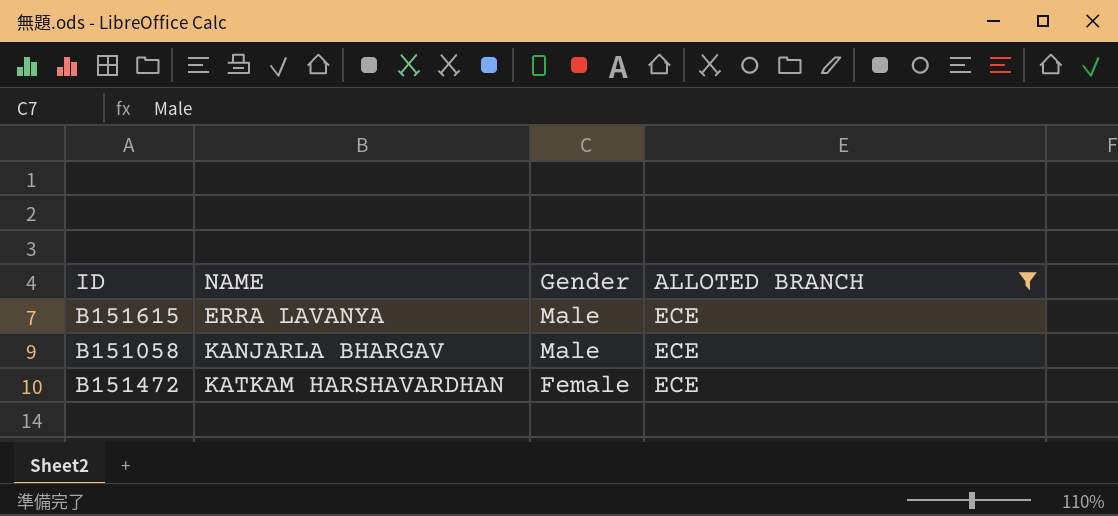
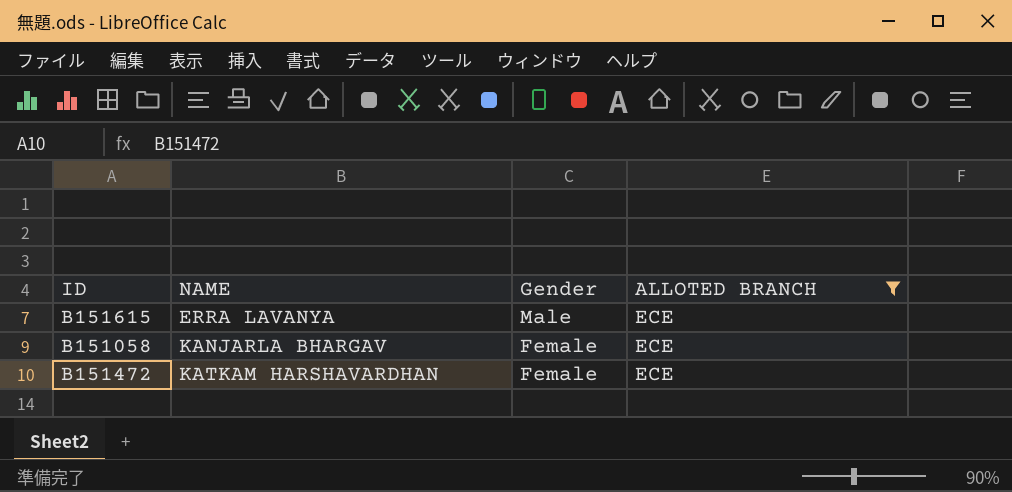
B151058 | Gender: Male -> Female

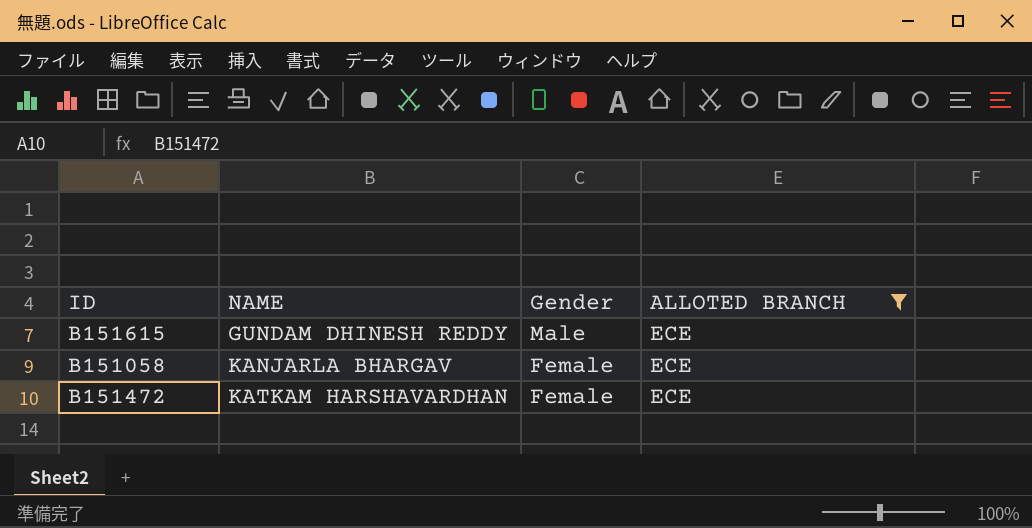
B151615 | NAME: ERRA LAVANYA -> GUNDAM DHINESH REDDY

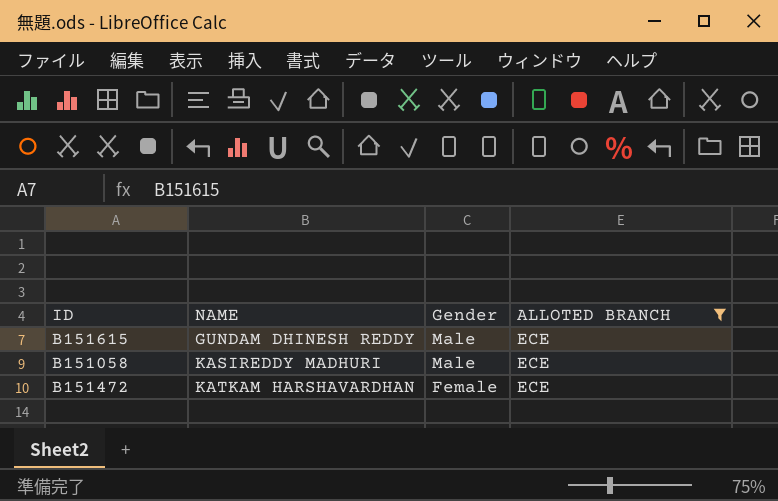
B151058 | NAME: KANJARLA BHARGAV -> KASIREDDY MADHURI
B151058 | Gender: Female -> Male

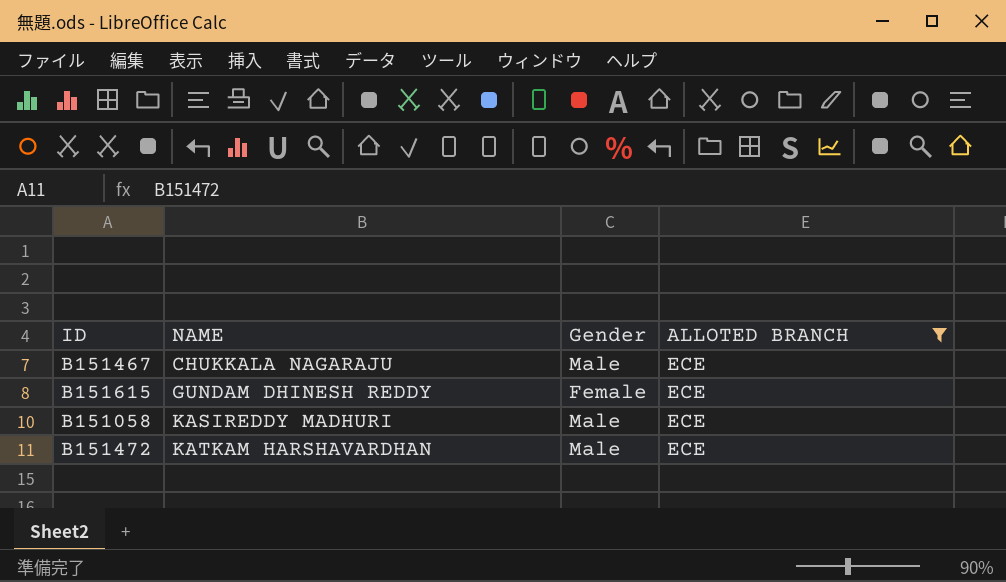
row B151467: none -> CHUKKALA NAGARAJU | Male | ECE
B151615 | Gender: Male -> Female
B151472 | Gender: Female -> Male

